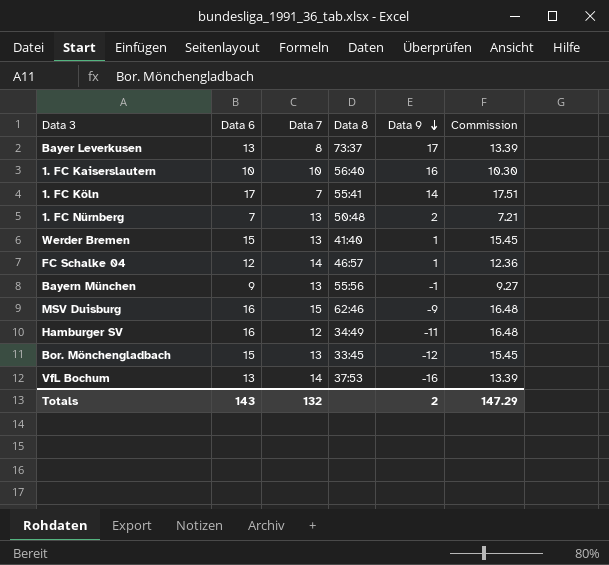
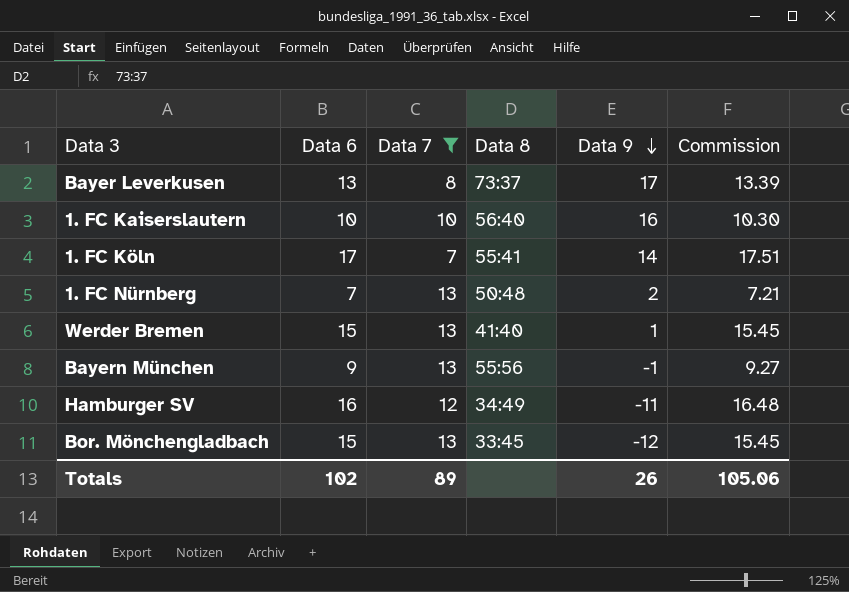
filter: none -> Data 7 <= 13
Totals | Data 6: 143 -> 102
Totals | Data 7: 132 -> 89
Totals | Data 9: 2 -> 26
Totals | Commission: 147.29 -> 105.06

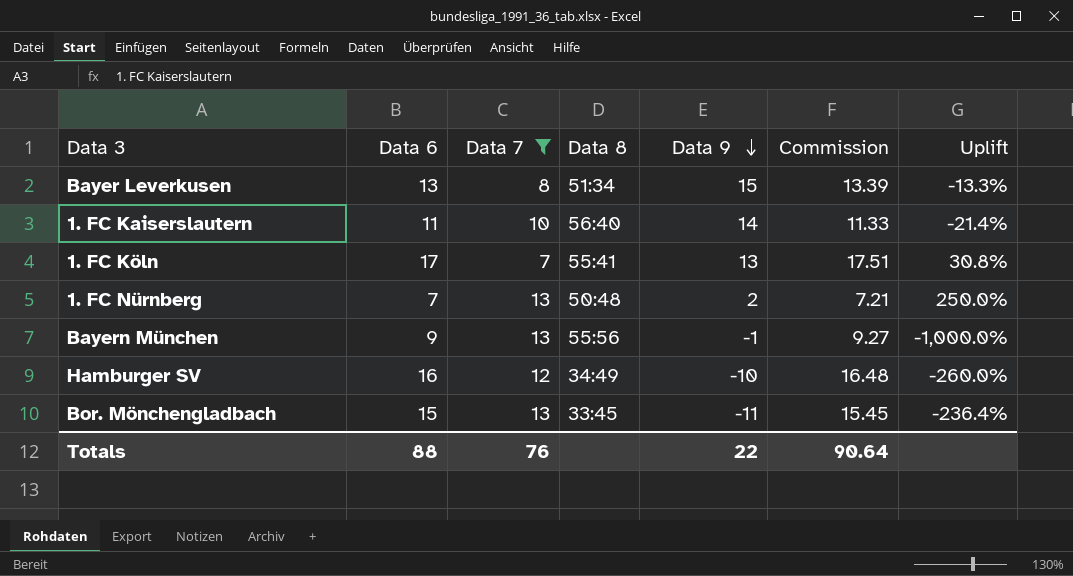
column Uplift | formula: none -> ([Data 6] - [Data 9]) / [Data 9]
row Werder Bremen: 15 | 13 | 41:40 | 1 | 15.45 -> none
Bayer Leverkusen | Data 8: 73:37 -> 51:34
Bayer Leverkusen | Data 9: 17 -> 15
1. FC Kaiserslautern | Data 6: 10 -> 11
1. FC Kaiserslautern | Data 9: 16 -> 14
1. FC Kaiserslautern | Commission: 10.30 -> 11.33
1. FC Köln | Data 9: 14 -> 13
Hamburger SV | Data 9: -11 -> -10
Bor. Mönchengladbach | Data 9: -12 -> -11
Totals | Data 6: 102 -> 88
Totals | Data 7: 89 -> 76
Totals | Data 9: 26 -> 22
Totals | Commission: 105.06 -> 90.64

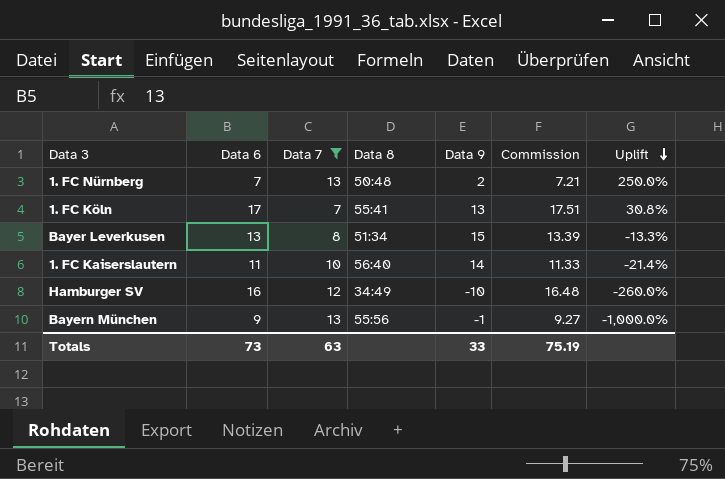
row order: Data 9 descending -> Uplift descending
row Bor. Mönchengladbach: 15 | 13 | 33:45 | -11 | 15.45 | -236.4% -> none
Totals | Data 6: 88 -> 73
Totals | Data 7: 76 -> 63
Totals | Data 9: 22 -> 33
Totals | Commission: 90.64 -> 75.19

